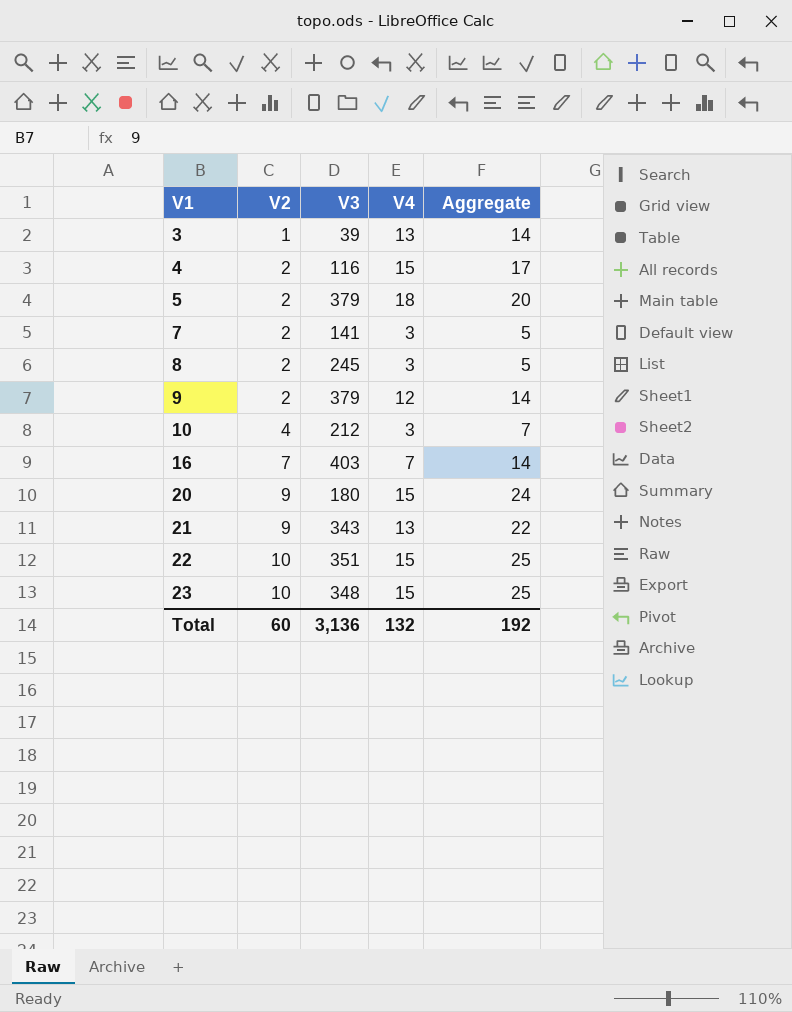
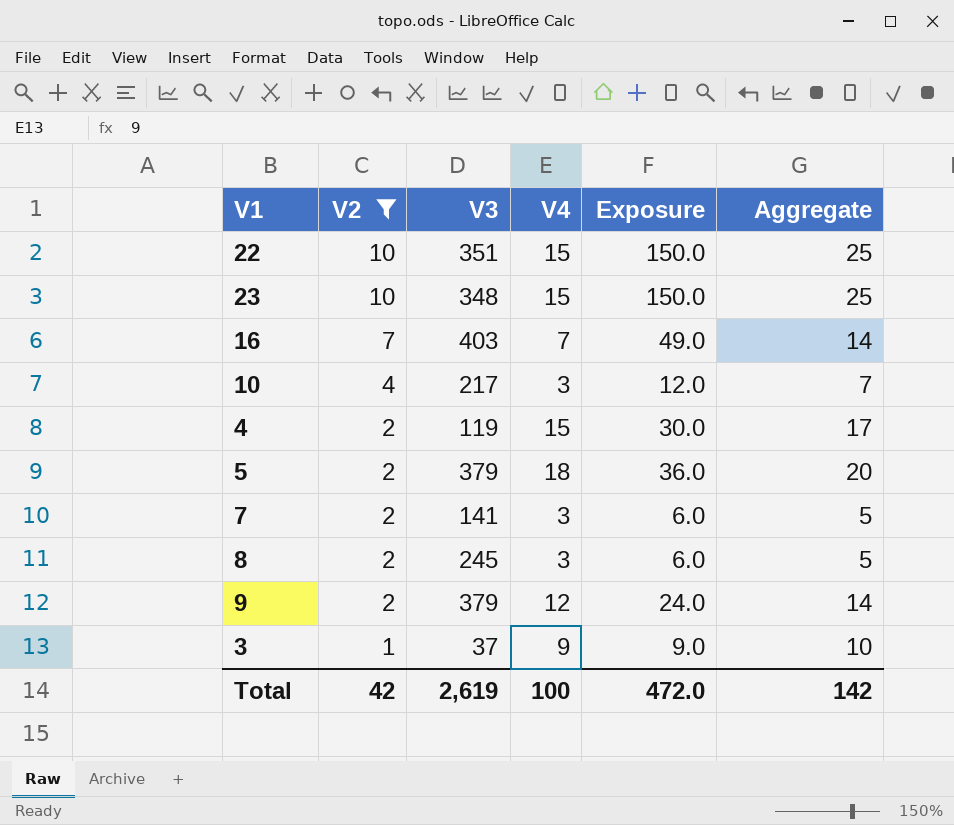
filter: none -> V2 != 9
row order: V1 ascending -> V2 descending
column Exposure | formula: none -> [V2] * [V4]
10 | V3: 212 -> 217
4 | V3: 116 -> 119
3 | V3: 39 -> 37
3 | V4: 13 -> 9
3 | Aggregate: 14 -> 10
Total | V2: 60 -> 42
Total | V3: 3,136 -> 2,619
Total | V4: 132 -> 100
Total | Aggregate: 192 -> 142

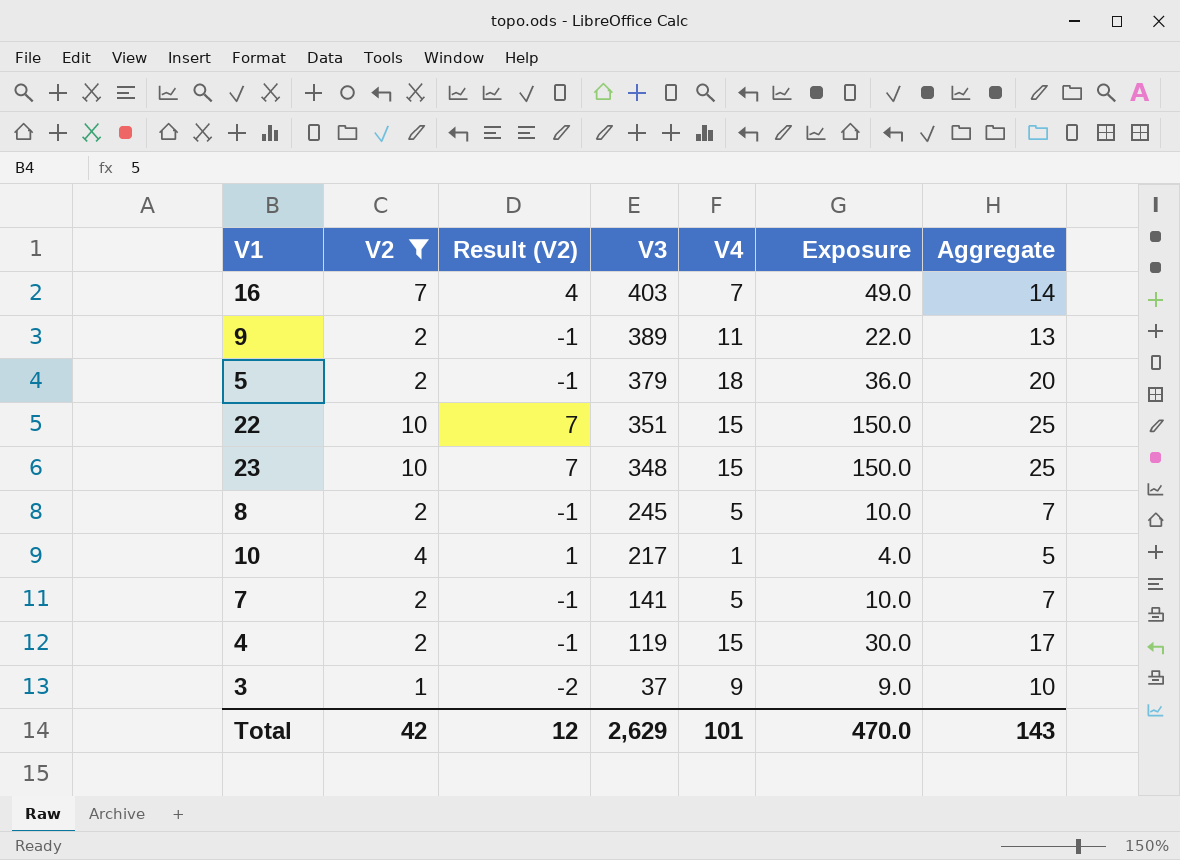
row order: V2 descending -> V3 descending
column Result (V2) | formula: none -> [V2] - 3
9 | V3: 379 -> 389
9 | V4: 12 -> 11
9 | Exposure: 24.0 -> 22.0
9 | Aggregate: 14 -> 13
8 | V4: 3 -> 5
8 | Exposure: 6.0 -> 10.0
8 | Aggregate: 5 -> 7
10 | V4: 3 -> 1
10 | Exposure: 12.0 -> 4.0
10 | Aggregate: 7 -> 5
7 | V4: 3 -> 5
7 | Exposure: 6.0 -> 10.0
7 | Aggregate: 5 -> 7
Total | V3: 2,619 -> 2,629
Total | V4: 100 -> 101
Total | Exposure: 472.0 -> 470.0
Total | Aggregate: 142 -> 143

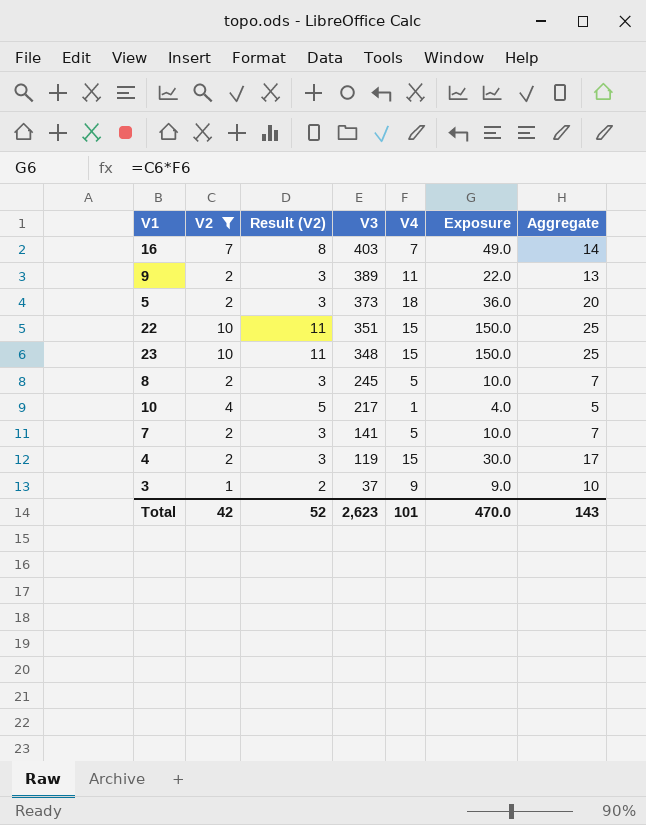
column Result (V2) | formula: [V2] - 3 -> [V2] + 1
5 | V3: 379 -> 373
Total | Result (V2): 12 -> 52
Total | V3: 2,629 -> 2,623

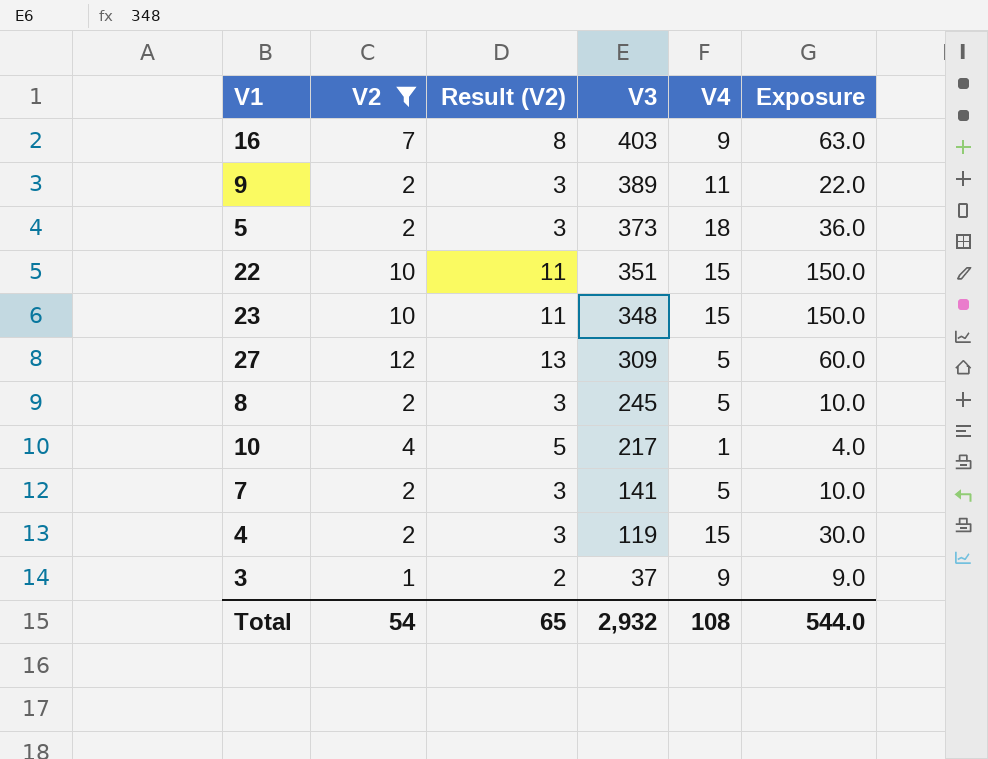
column Aggregate | formula: [V2] + [V4] -> none
16 | V4: 7 -> 9
16 | Exposure: 49.0 -> 63.0
row 27: none -> 12 | 13 | 309 | 5 | 60.0
Total | V2: 42 -> 54
Total | Result (V2): 52 -> 65
Total | V3: 2,623 -> 2,932
Total | V4: 101 -> 108
Total | Exposure: 470.0 -> 544.0

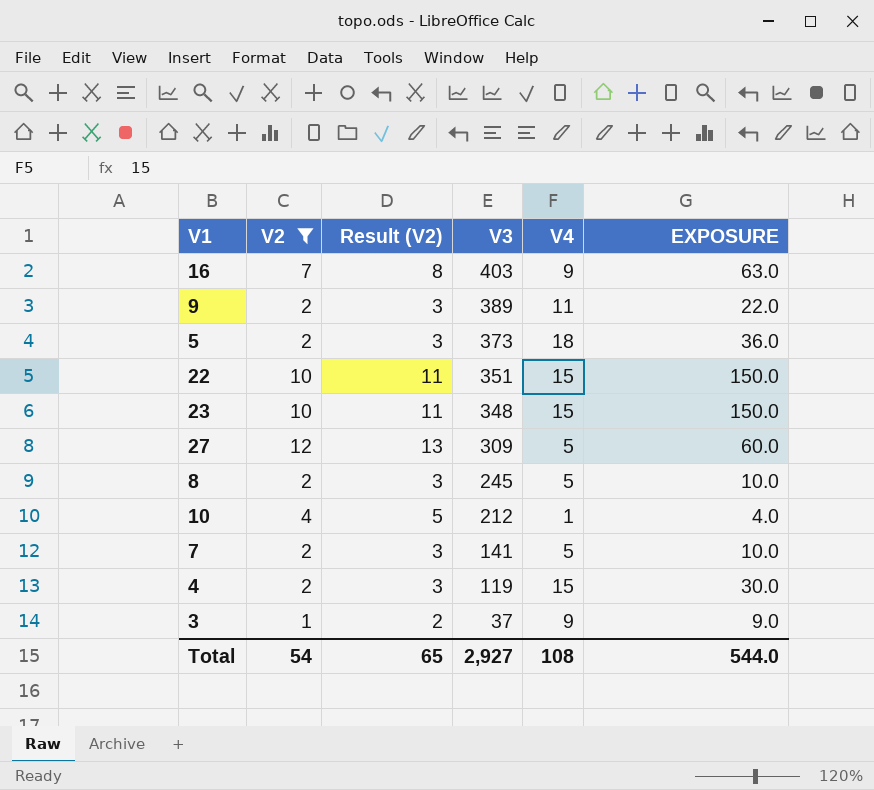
column name: Exposure -> EXPOSURE
10 | V3: 217 -> 212
Total | V3: 2,932 -> 2,927

